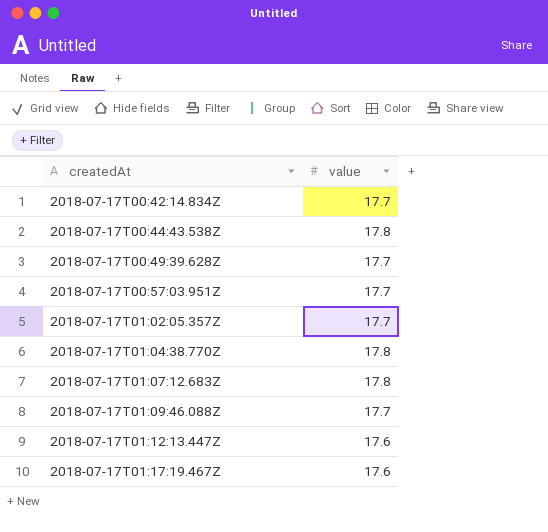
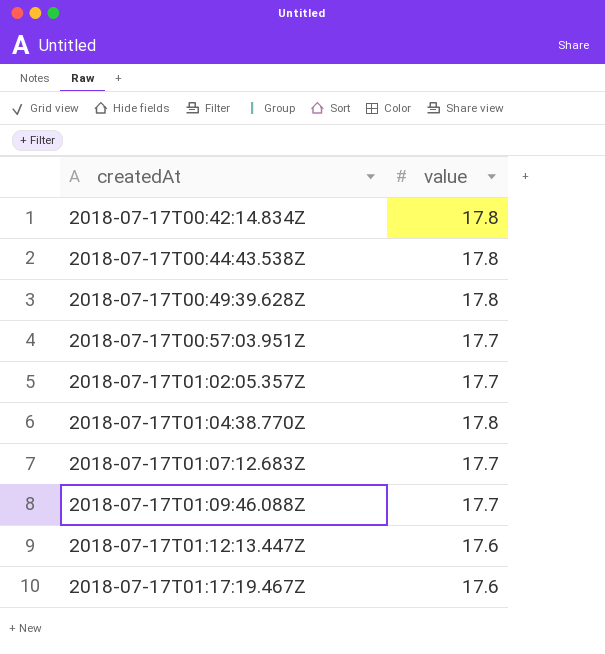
2018-07-17T00:42:14.834Z | value: 17.7 -> 17.8
2018-07-17T00:49:39.628Z | value: 17.7 -> 17.8
2018-07-17T01:07:12.683Z | value: 17.8 -> 17.7

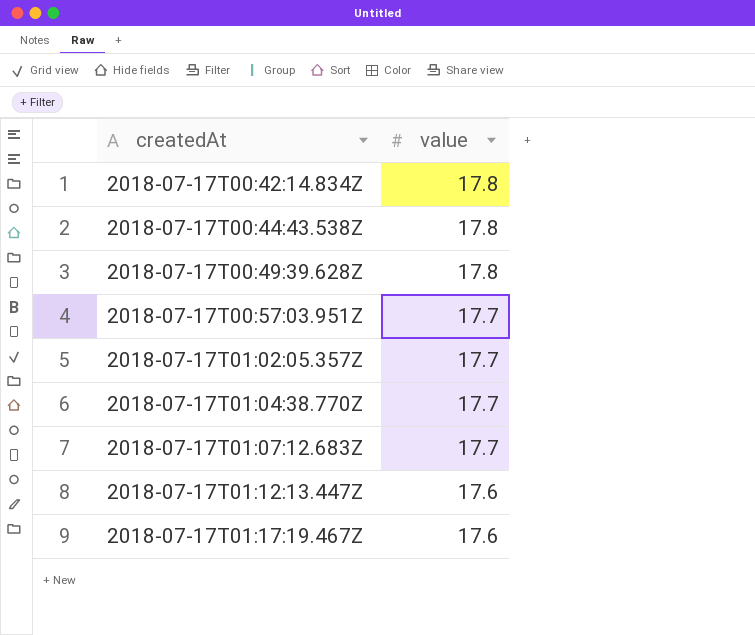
row 2018-07-17T01:09:46.088Z: 17.7 -> none
2018-07-17T01:04:38.770Z | value: 17.8 -> 17.7

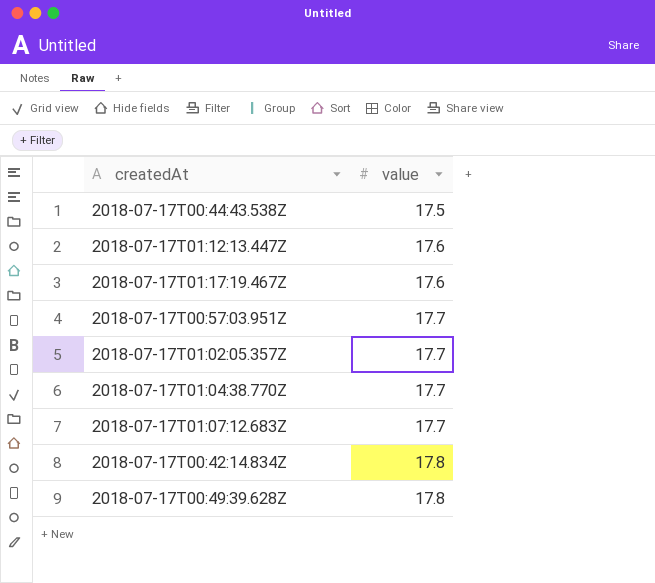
row order: createdAt ascending -> value ascending
2018-07-17T00:44:43.538Z | value: 17.8 -> 17.5

